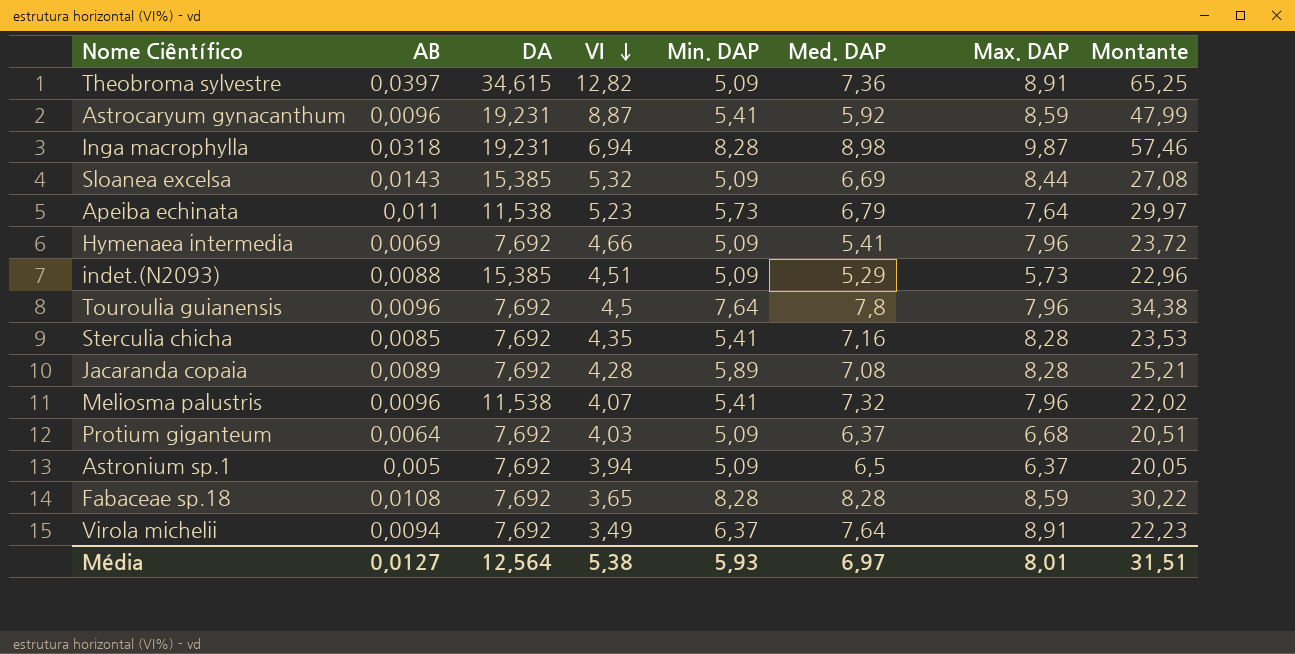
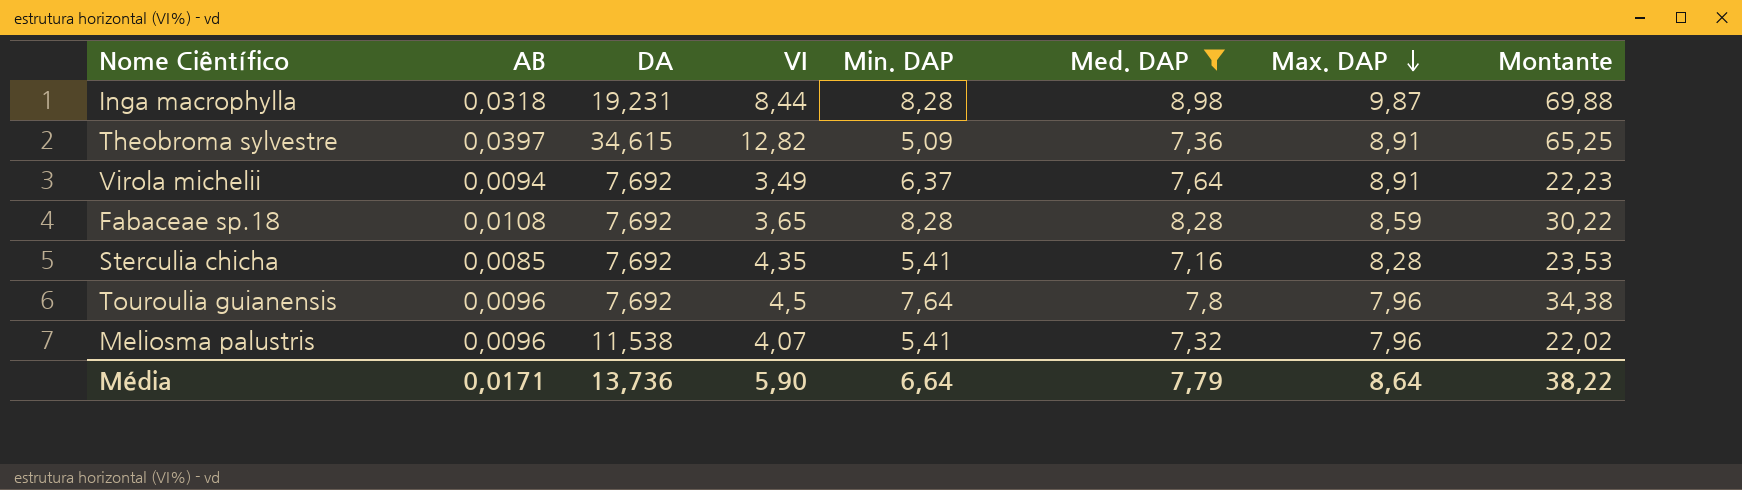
filter: none -> Med. DAP >= 7,16
row order: VI descending -> Max. DAP descending
Inga macrophylla | VI: 6,94 -> 8,44
Inga macrophylla | Montante: 57,46 -> 69,88
Média | AB: 0,0127 -> 0,0171
Média | DA: 12,564 -> 13,736
Média | VI: 5,38 -> 5,90
Média | Min. DAP: 5,93 -> 6,64
Média | Med. DAP: 6,97 -> 7,79
Média | Max. DAP: 8,01 -> 8,64
Média | Montante: 31,51 -> 38,22

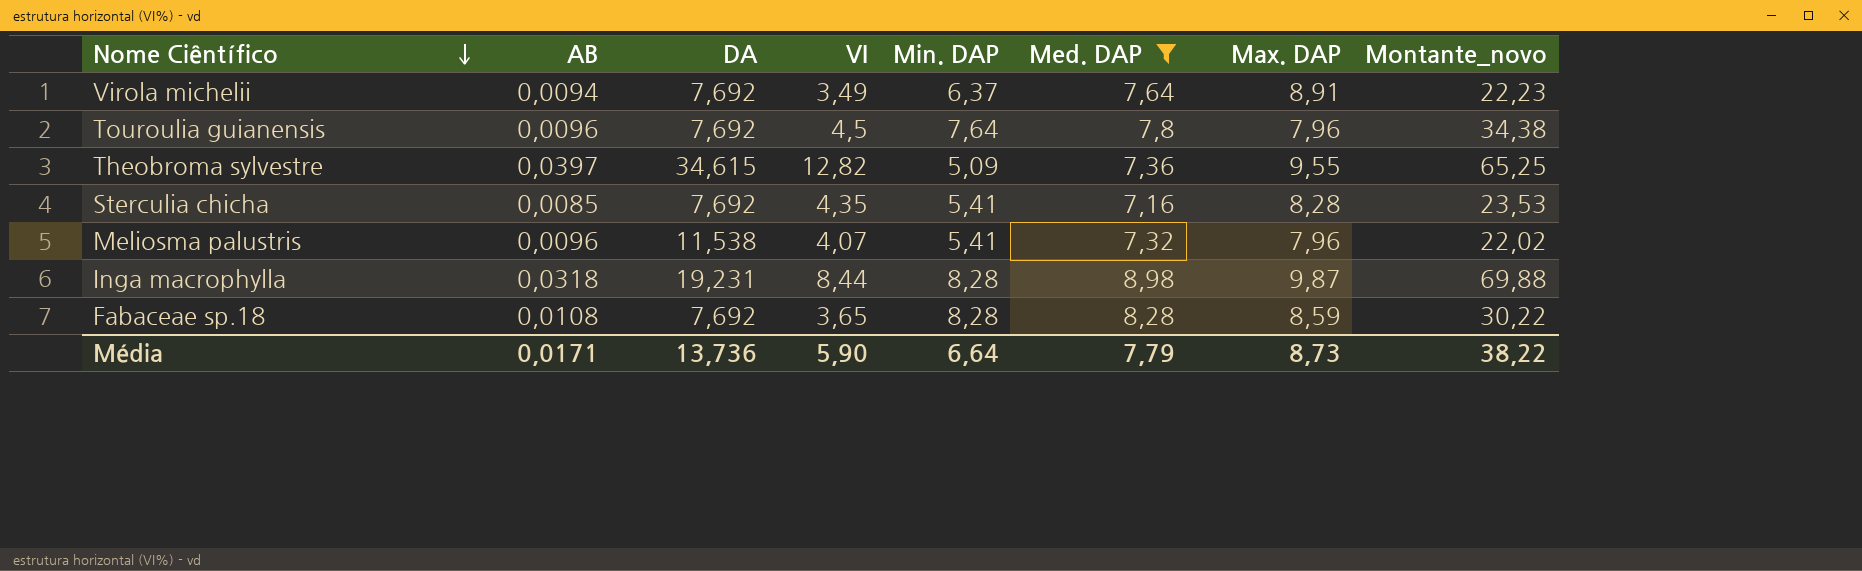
row order: Max. DAP descending -> Nome Ciêntífico descending
column name: Montante -> Montante_novo
Theobroma sylvestre | Max. DAP: 8,91 -> 9,55
Média | Max. DAP: 8,64 -> 8,73

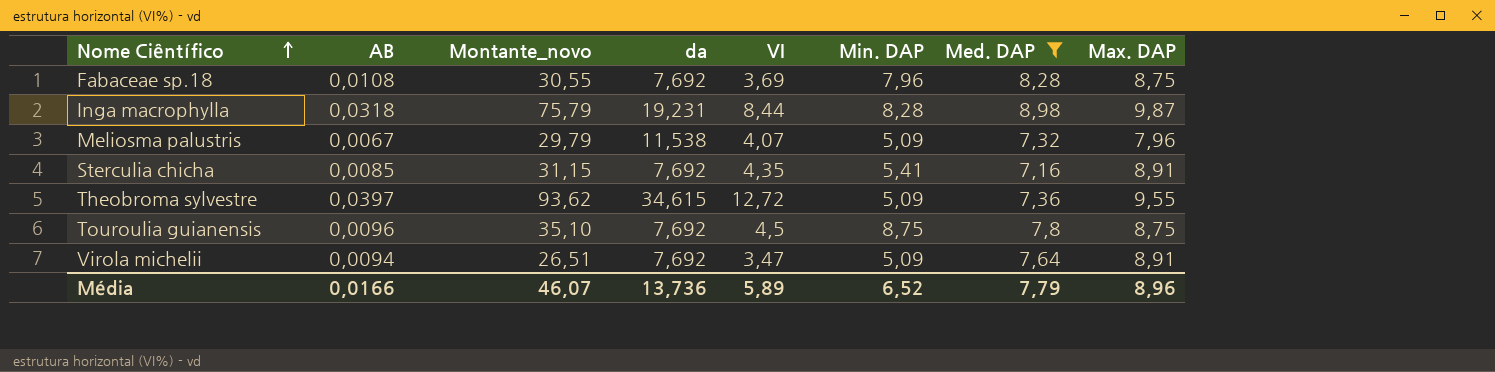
row order: Nome Ciêntífico descending -> Nome Ciêntífico ascending
column Montante_novo | formula: [VI] * [Min. DAP] -> [VI] * [Med. DAP]
column Montante_novo | position: 8 -> 3
column name: DA -> da
Fabaceae sp.18 | VI: 3,65 -> 3,69
Fabaceae sp.18 | Min. DAP: 8,28 -> 7,96
Fabaceae sp.18 | Max. DAP: 8,59 -> 8,75
Meliosma palustris | AB: 0,0096 -> 0,0067
Meliosma palustris | Min. DAP: 5,41 -> 5,09
Sterculia chicha | Max. DAP: 8,28 -> 8,91
Theobroma sylvestre | VI: 12,82 -> 12,72
Touroulia guianensis | Min. DAP: 7,64 -> 8,75
Touroulia guianensis | Max. DAP: 7,96 -> 8,75
Virola michelii | VI: 3,49 -> 3,47
Virola michelii | Min. DAP: 6,37 -> 5,09
Média | AB: 0,0171 -> 0,0166
Média | Montante_novo: 38,22 -> 46,07
Média | VI: 5,90 -> 5,89
Média | Min. DAP: 6,64 -> 6,52
Média | Max. DAP: 8,73 -> 8,96

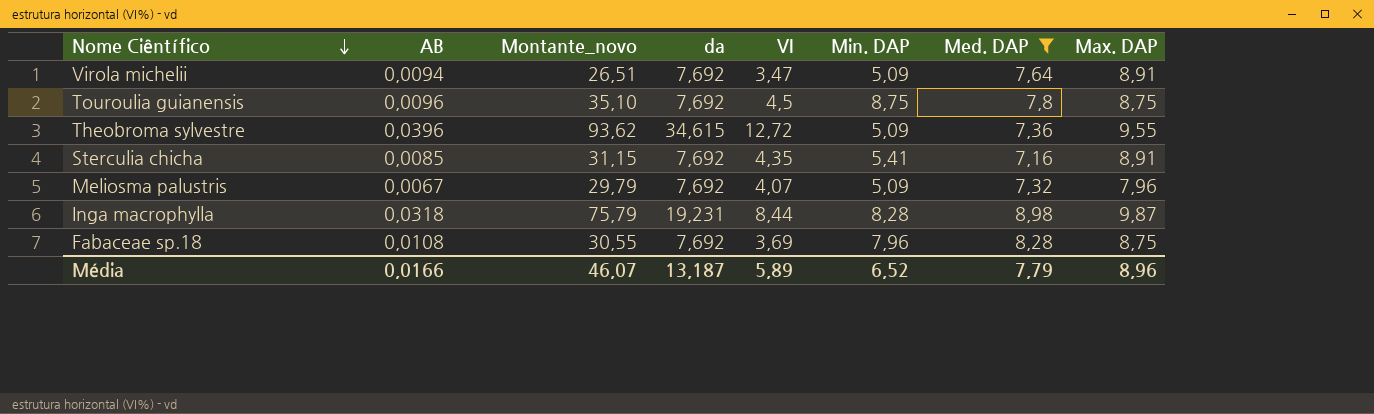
row order: Nome Ciêntífico ascending -> Nome Ciêntífico descending
Theobroma sylvestre | AB: 0,0397 -> 0,0396
Meliosma palustris | da: 11,538 -> 7,692
Média | da: 13,736 -> 13,187

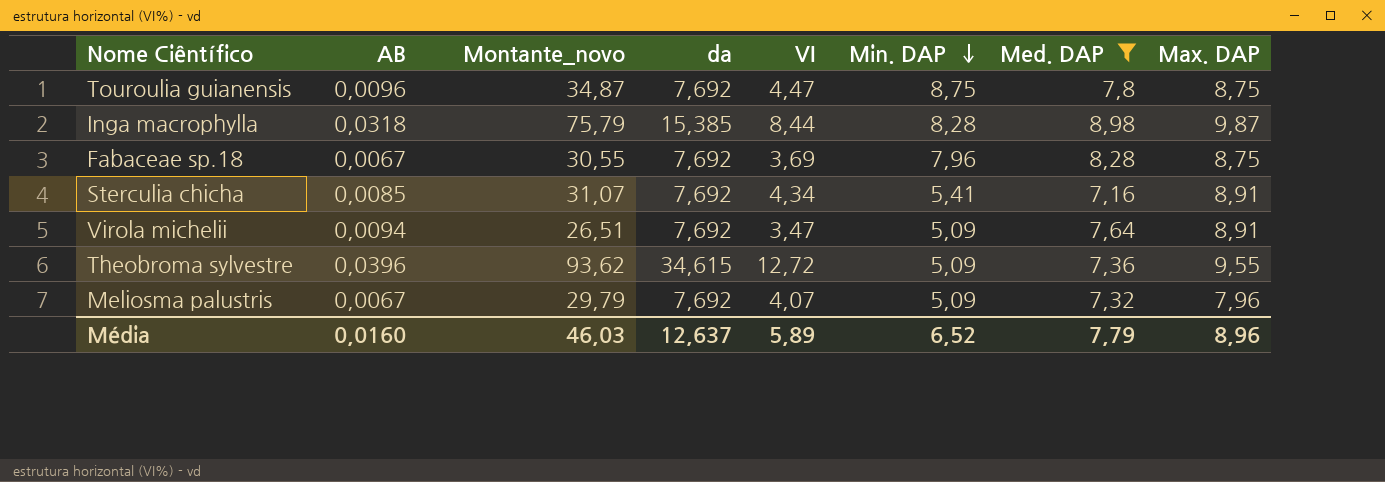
row order: Nome Ciêntífico descending -> Min. DAP descending
Touroulia guianensis | Montante_novo: 35,10 -> 34,87
Touroulia guianensis | VI: 4,5 -> 4,47
Inga macrophylla | da: 19,231 -> 15,385
Fabaceae sp.18 | AB: 0,0108 -> 0,0067
Sterculia chicha | Montante_novo: 31,15 -> 31,07
Sterculia chicha | VI: 4,35 -> 4,34
Média | AB: 0,0166 -> 0,0160
Média | Montante_novo: 46,07 -> 46,03
Média | da: 13,187 -> 12,637

